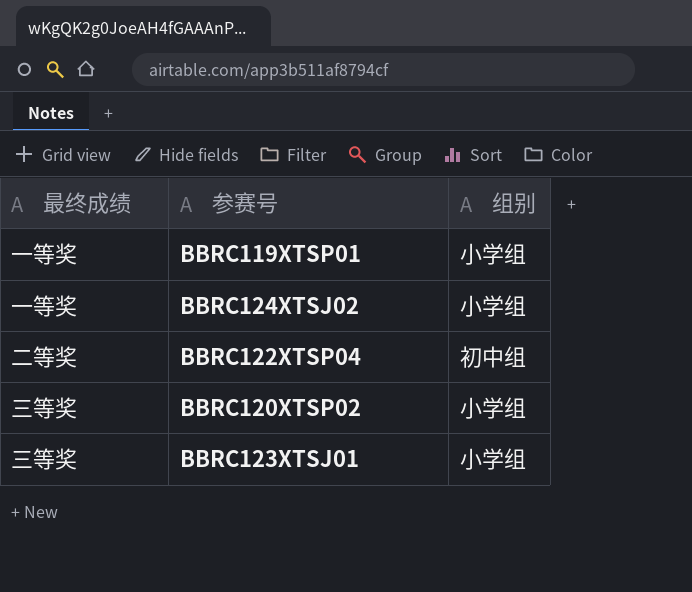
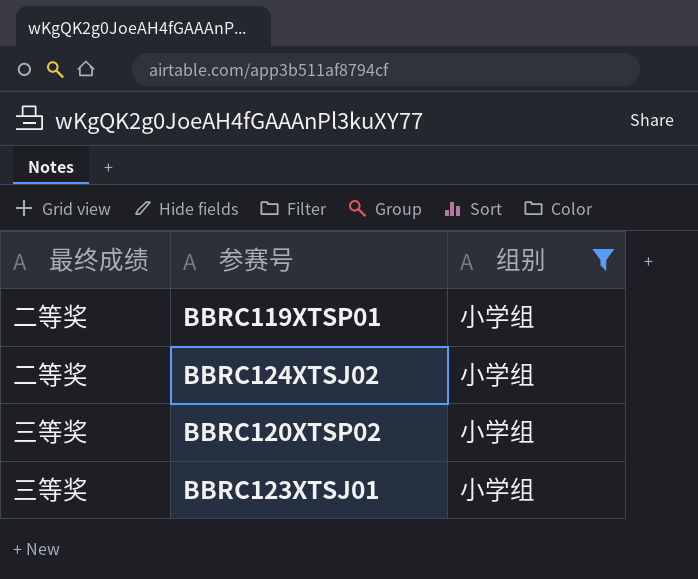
filter: none -> 组别 = 小学组
BBRC119XTSP01 | 最终成绩: 一等奖 -> 二等奖
BBRC124XTSJ02 | 最终成绩: 一等奖 -> 二等奖

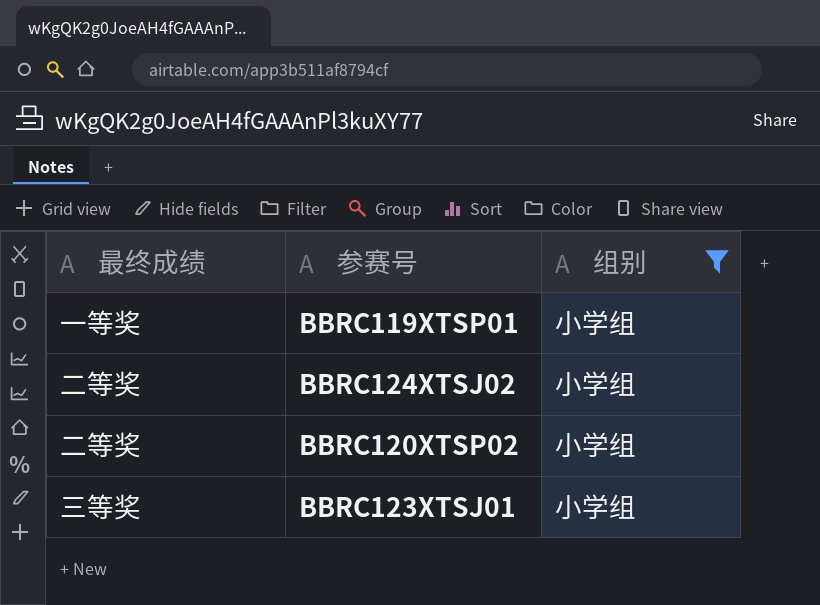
BBRC119XTSP01 | 最终成绩: 二等奖 -> 一等奖
BBRC120XTSP02 | 最终成绩: 三等奖 -> 二等奖

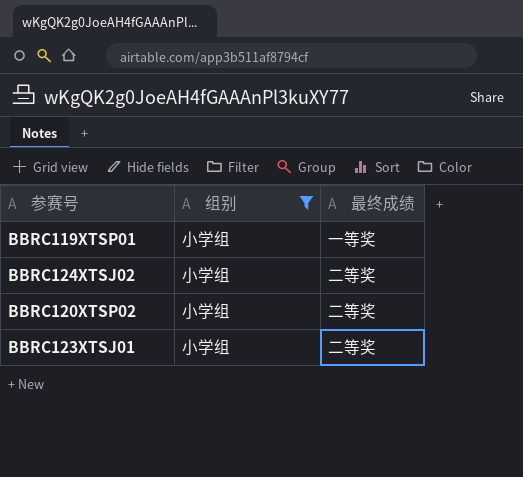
column 最终成绩 | position: 1 -> 3
BBRC123XTSJ01 | 最终成绩: 三等奖 -> 二等奖

